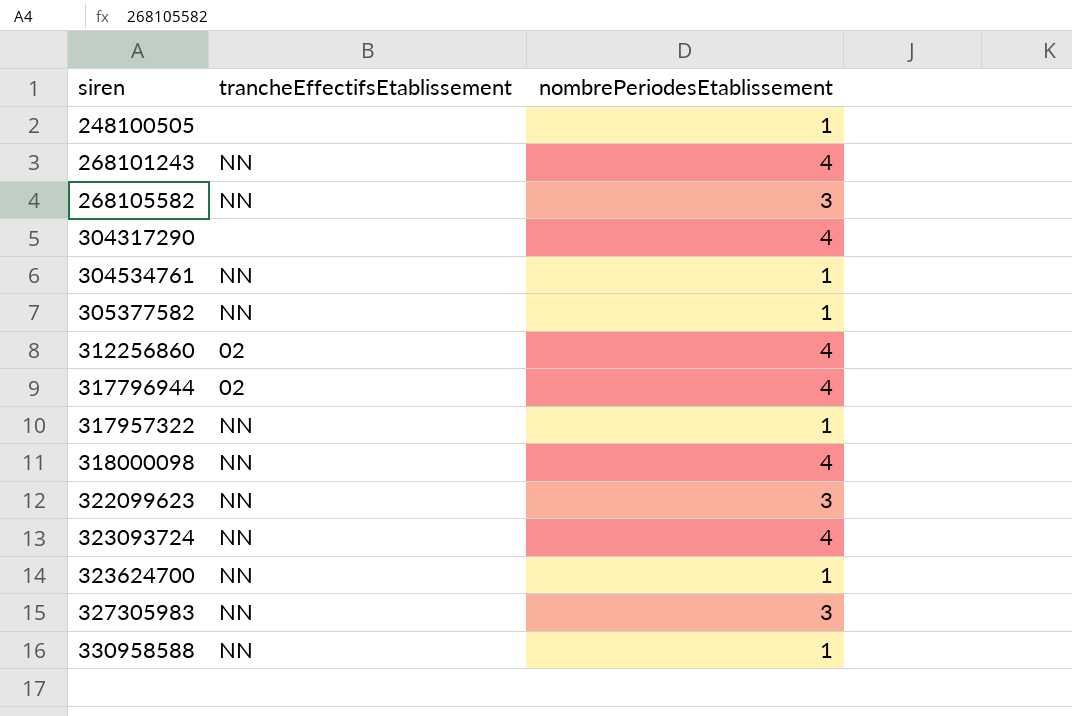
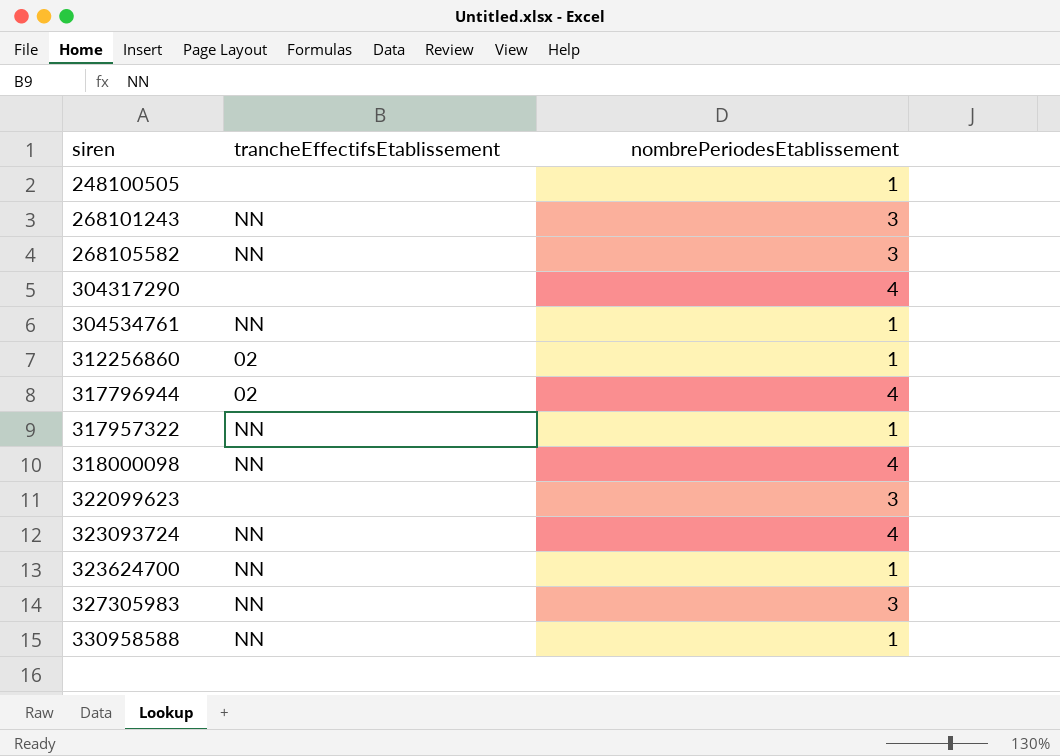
row 305377582: NN | 1 -> none
268101243 | nombrePeriodesEtablissement: 4 -> 3
312256860 | nombrePeriodesEtablissement: 4 -> 1
322099623 | trancheEffectifsEtablissement: NN -> none

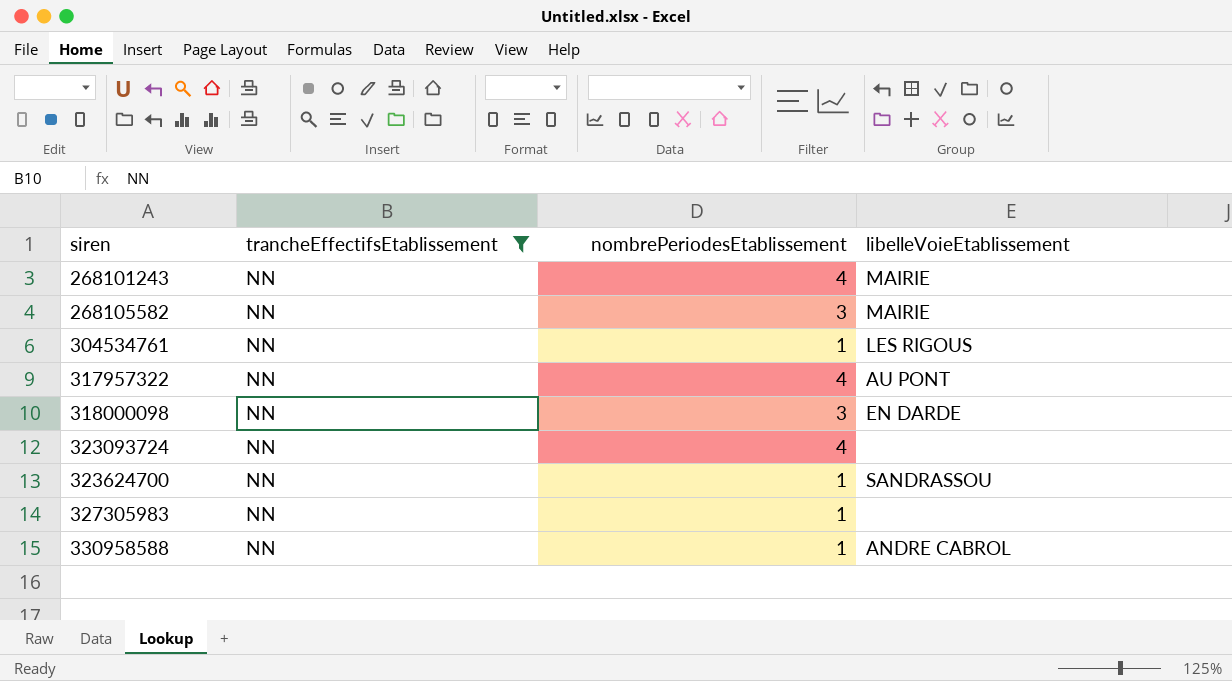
filter: none -> trancheEffectifsEtablissement = NN
column libelleVoieEtablissement | position: none -> 4
268101243 | nombrePeriodesEtablissement: 3 -> 4
317957322 | nombrePeriodesEtablissement: 1 -> 4
318000098 | nombrePeriodesEtablissement: 4 -> 3
327305983 | nombrePeriodesEtablissement: 3 -> 1

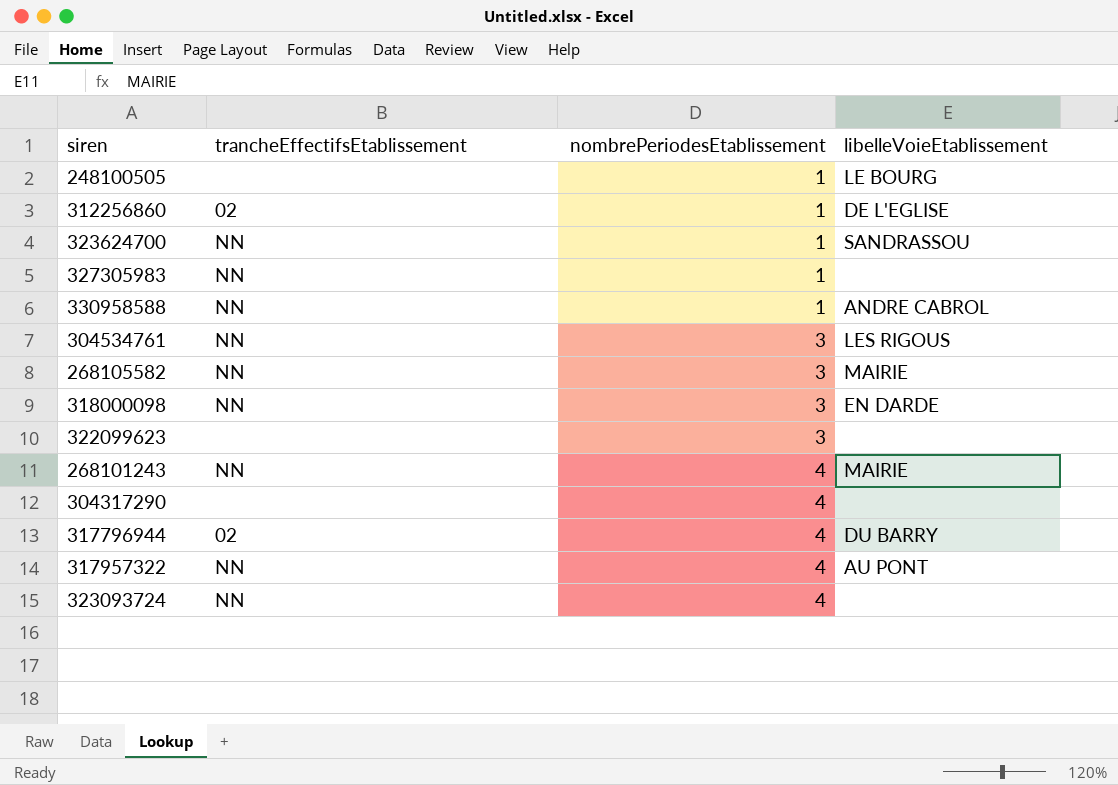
filter: trancheEffectifsEtablissement = NN -> none
row order: siren ascending -> nombrePeriodesEtablissement ascending
304534761 | nombrePeriodesEtablissement: 1 -> 3

